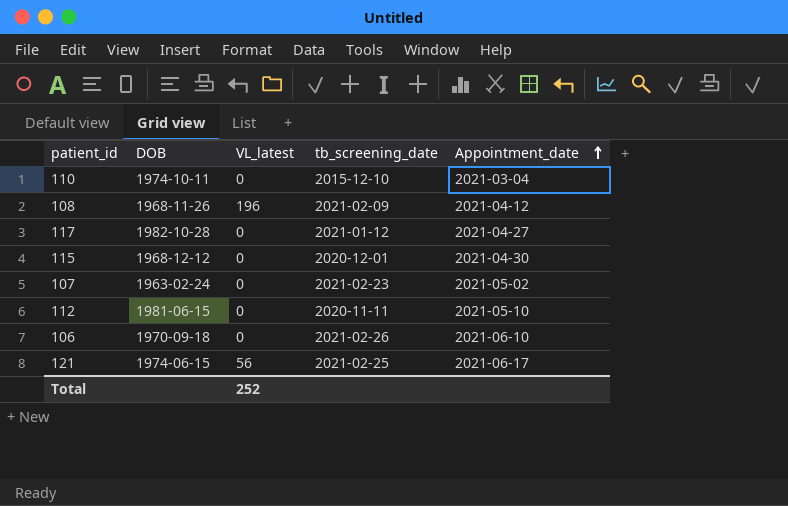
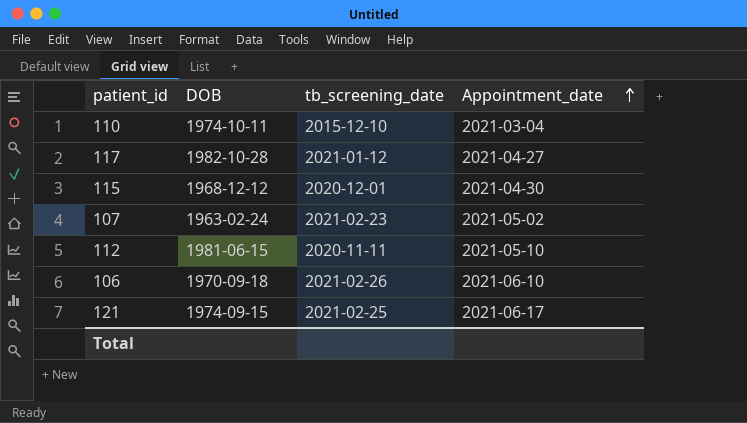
column VL_latest | position: 3 -> none
row 108: 1968-11-26 | 196 | 2021-02-09 | 2021-04-12 -> none
121 | DOB: 1974-06-15 -> 1974-09-15

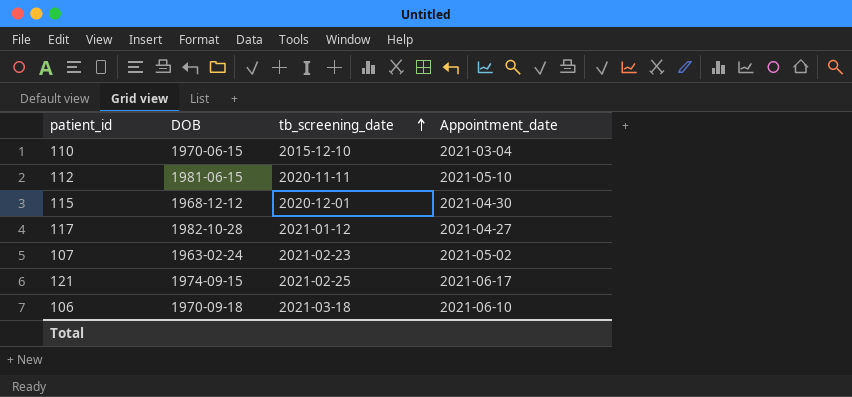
row order: Appointment_date ascending -> tb_screening_date ascending
110 | DOB: 1974-10-11 -> 1970-06-15
106 | tb_screening_date: 2021-02-26 -> 2021-03-18

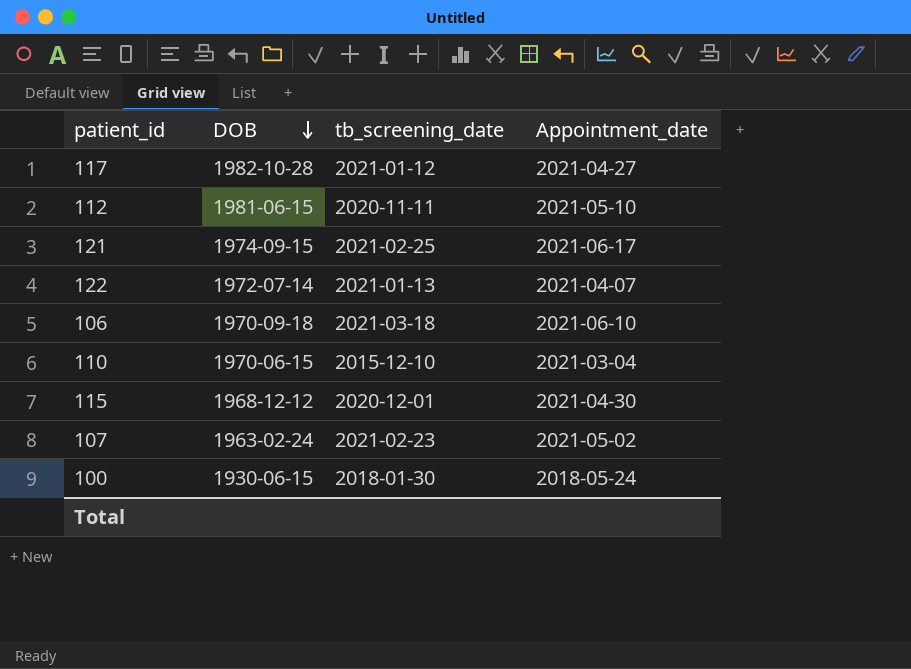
row order: tb_screening_date ascending -> DOB descending
row 122: none -> 1972-07-14 | 2021-01-13 | 2021-04-07
row 100: none -> 1930-06-15 | 2018-01-30 | 2018-05-24

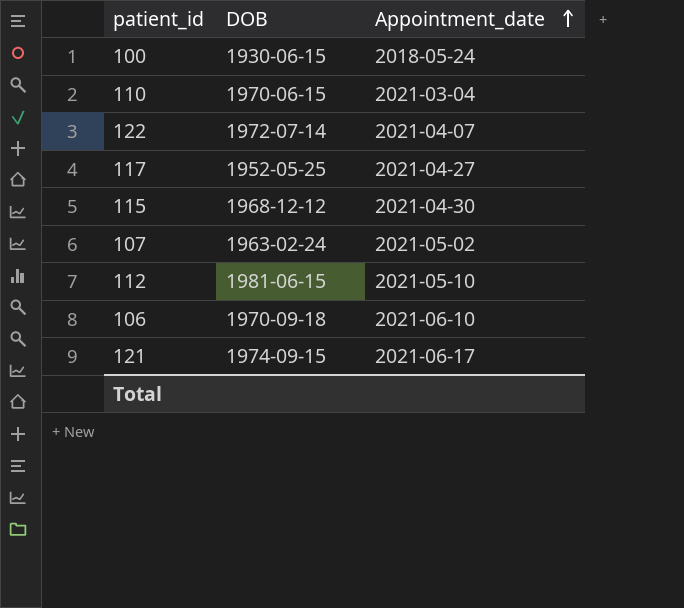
row order: DOB descending -> Appointment_date ascending
column tb_screening_date | position: 3 -> none
117 | DOB: 1982-10-28 -> 1952-05-25

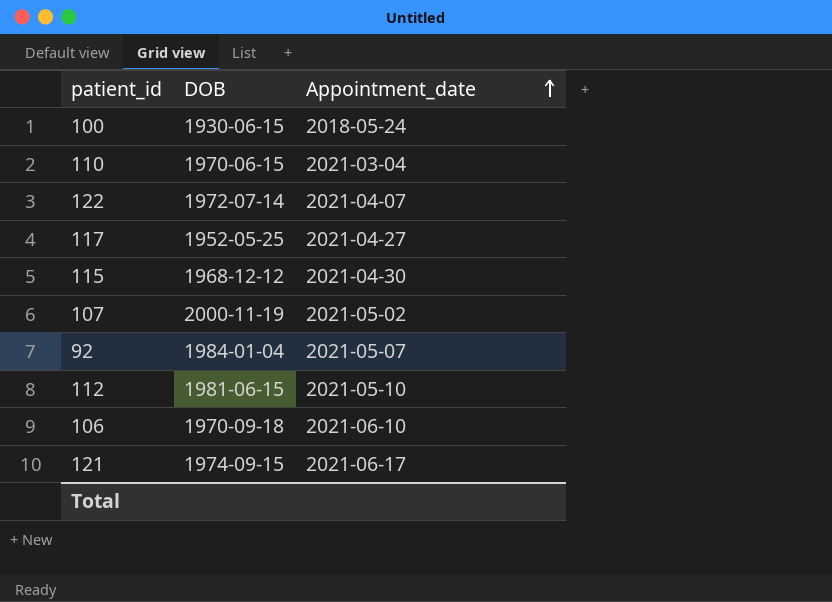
107 | DOB: 1963-02-24 -> 2000-11-19
row 92: none -> 1984-01-04 | 2021-05-07

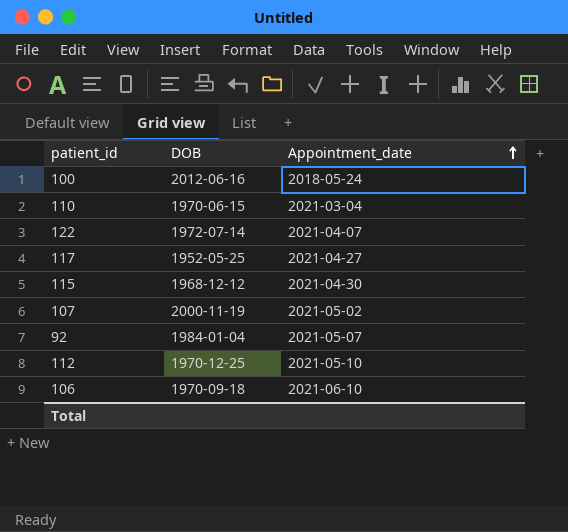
row 121: 1974-09-15 | 2021-06-17 -> none
100 | DOB: 1930-06-15 -> 2012-06-16
112 | DOB: 1981-06-15 -> 1970-12-25

